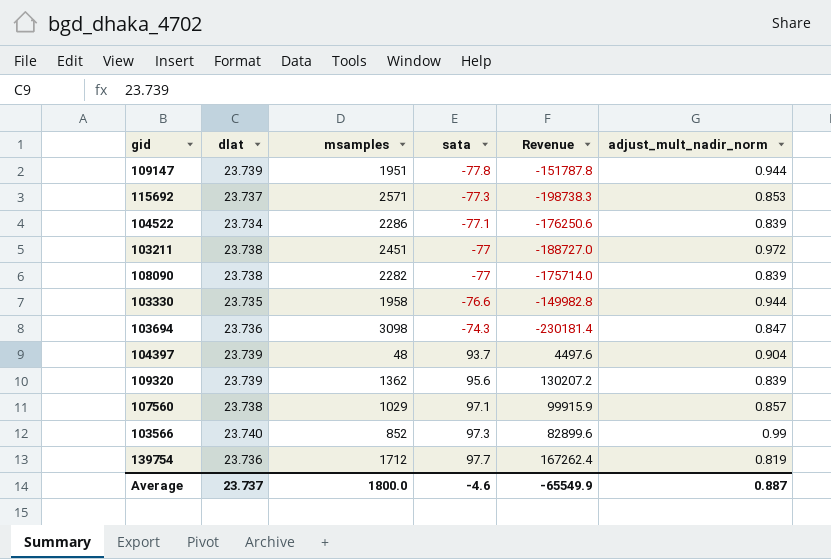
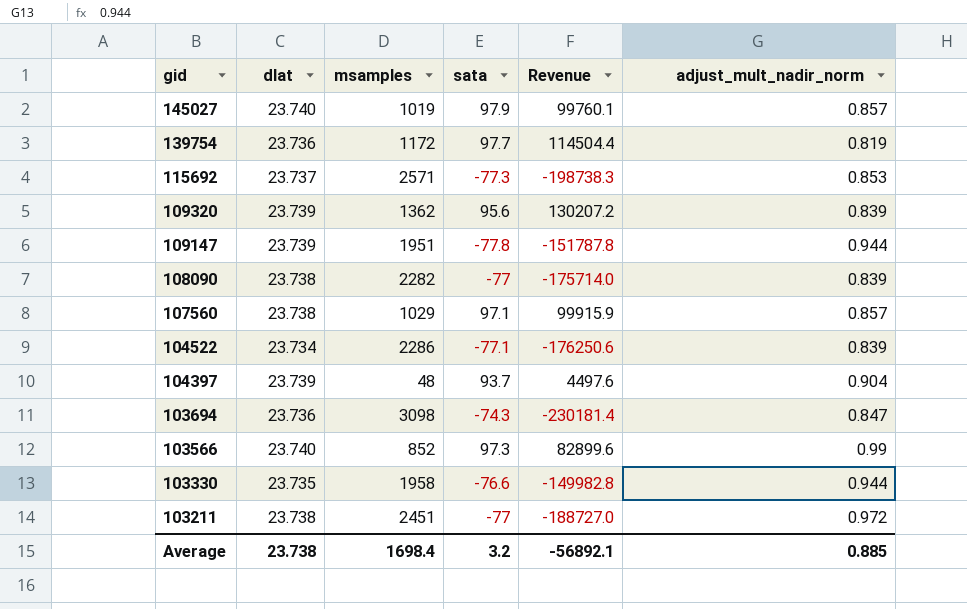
row order: sata ascending -> gid descending
row 145027: none -> 23.740 | 1019 | 97.9 | 99760.1 | 0.857
139754 | msamples: 1712 -> 1172
139754 | Revenue: 167262.4 -> 114504.4
Average | dlat: 23.737 -> 23.738
Average | msamples: 1800.0 -> 1698.4
Average | sata: -4.6 -> 3.2
Average | Revenue: -65549.9 -> -56892.1
Average | adjust_mult_nadir_norm: 0.887 -> 0.885

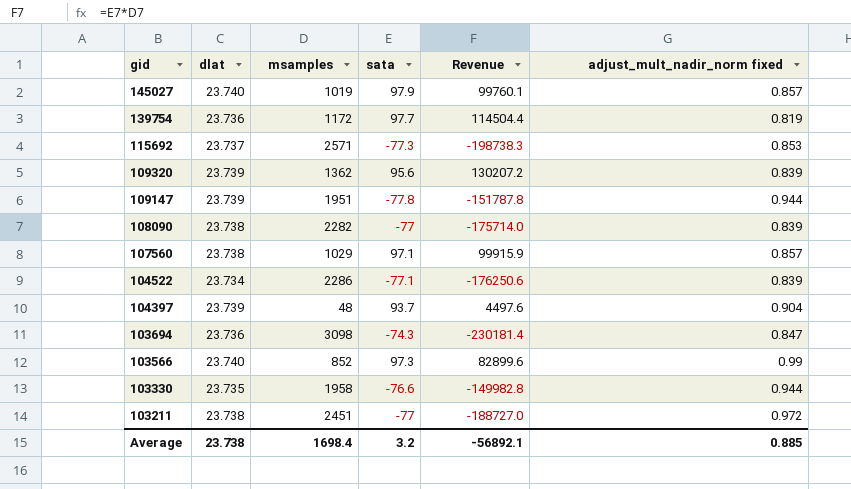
column name: adjust_mult_nadir_norm -> adjust_mult_nadir_norm fixed

